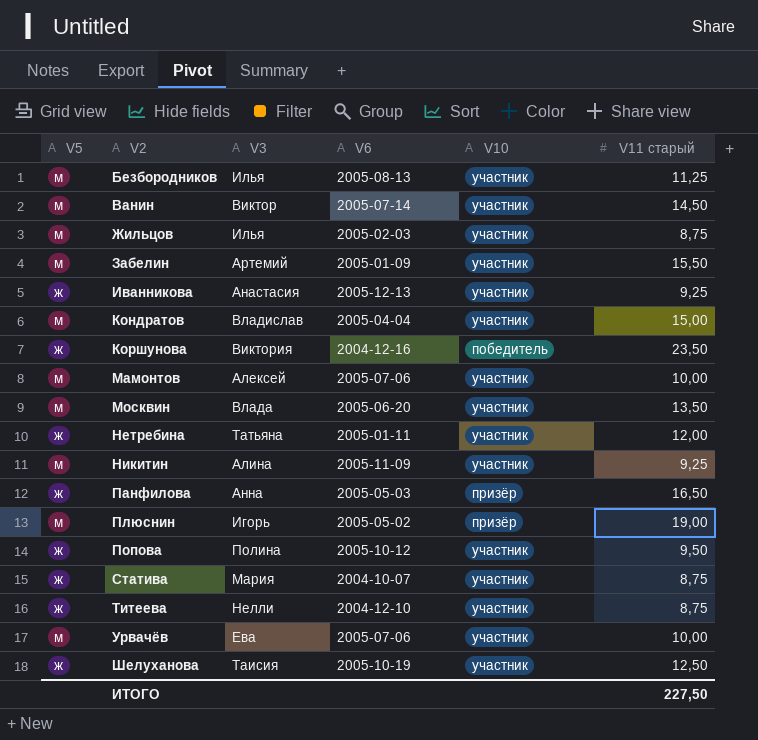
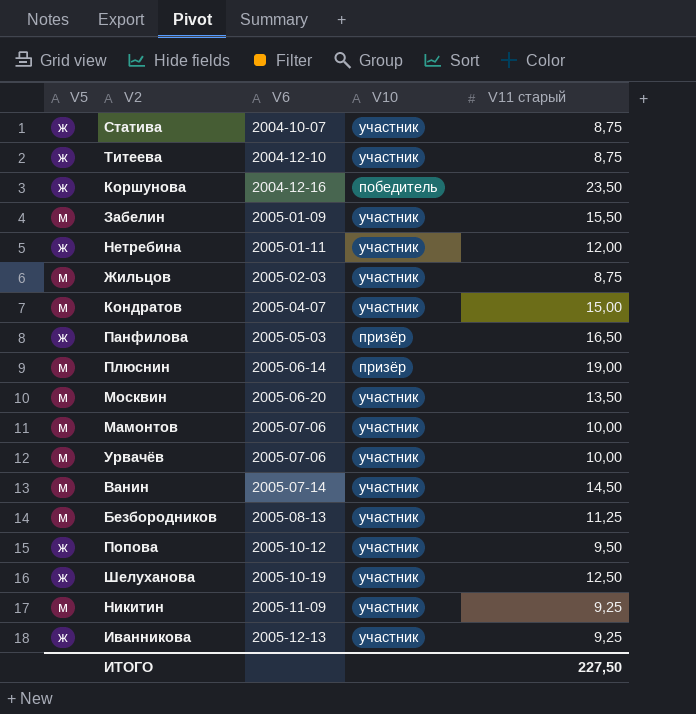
row order: V2 ascending -> V6 ascending
column V3 | position: 3 -> none
Кондратов | V6: 2005-04-04 -> 2005-04-07
Плюснин | V6: 2005-05-02 -> 2005-06-14

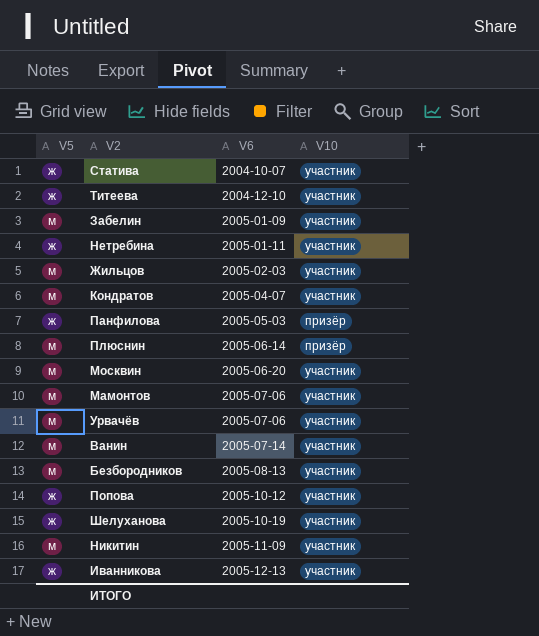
column V11 старый | position: 5 -> none
row Коршунова: ж | 2004-12-16 | победитель | 23,50 -> none

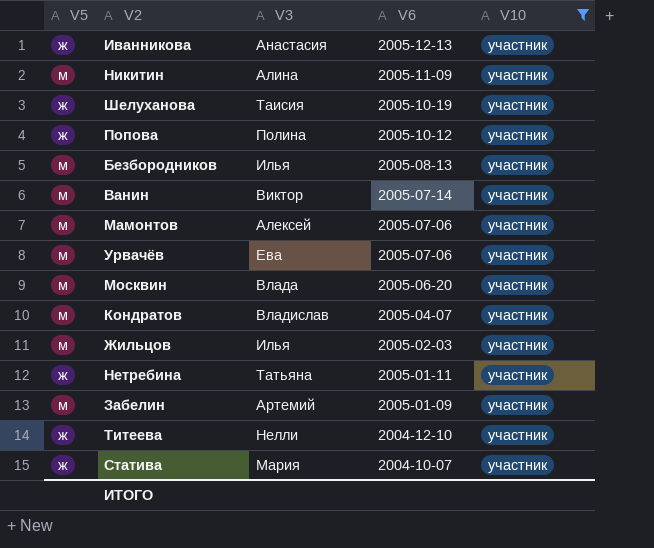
filter: none -> V10 = участник
row order: V6 ascending -> V6 descending
column V3 | position: none -> 3

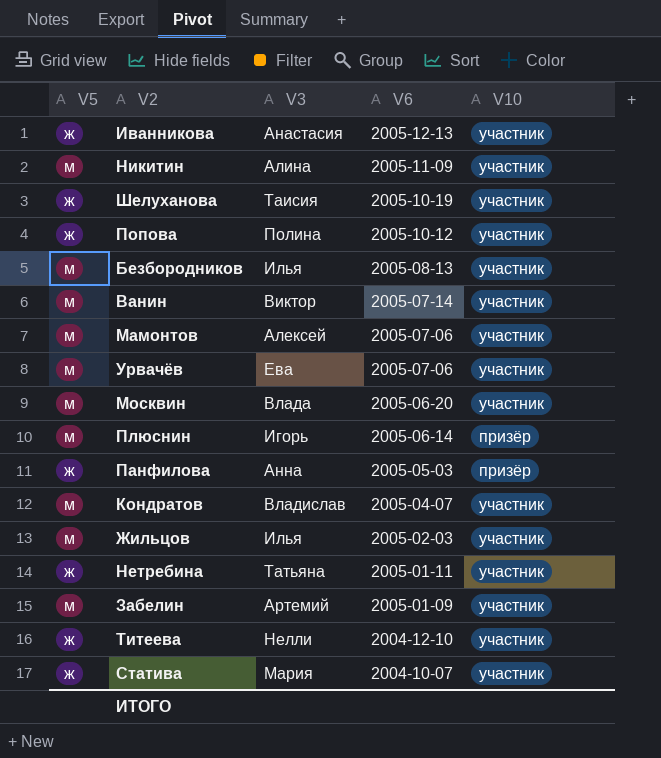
filter: V10 = участник -> none

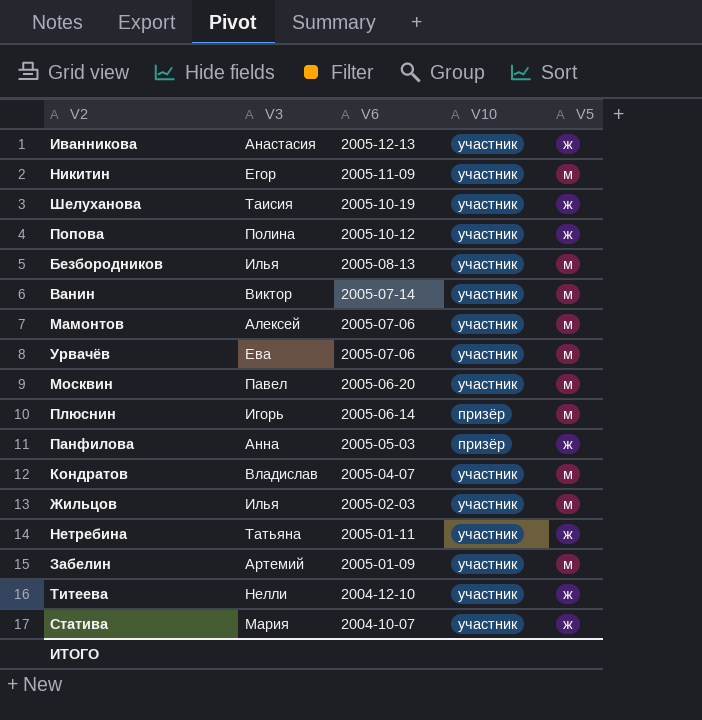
column V5 | position: 1 -> 5
Никитин | V3: Алина -> Егор
Москвин | V3: Влада -> Павел

